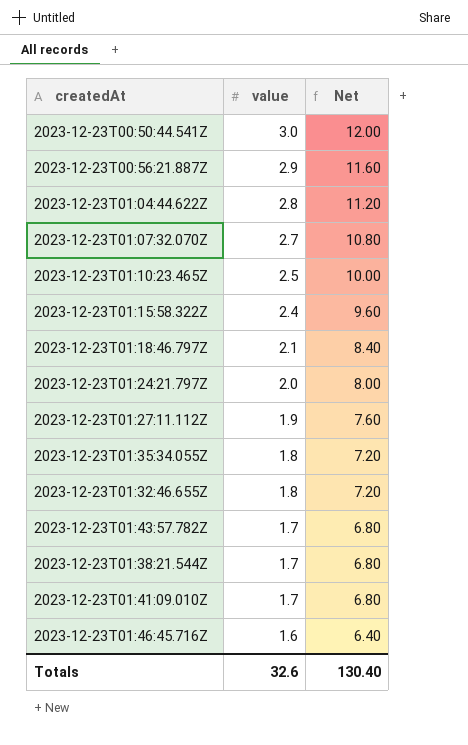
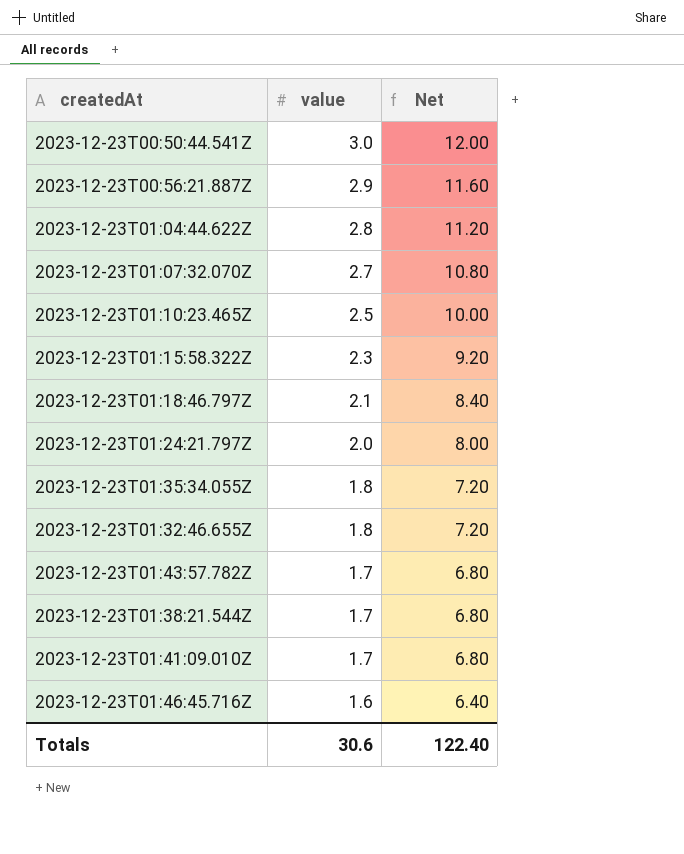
row 2023-12-23T01:27:11.112Z: 1.9 | 7.60 -> none
2023-12-23T01:15:58.322Z | value: 2.4 -> 2.3
2023-12-23T01:15:58.322Z | Net: 9.60 -> 9.20
Totals | value: 32.6 -> 30.6
Totals | Net: 130.40 -> 122.40

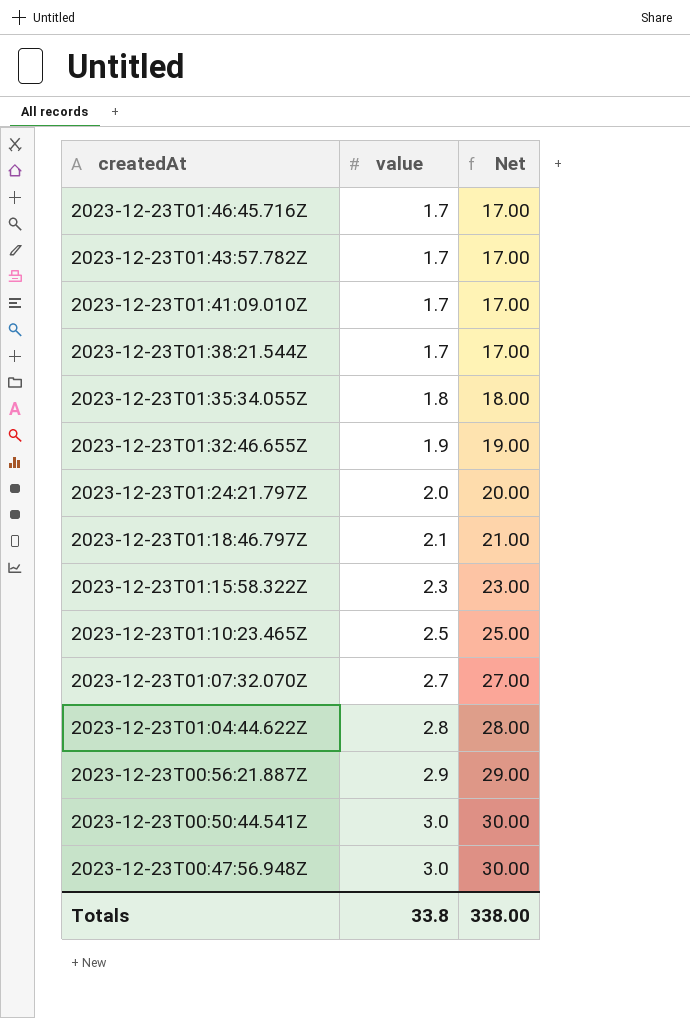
row order: value descending -> createdAt descending
column Net | formula: [value] * 4 -> [value] * 10
2023-12-23T01:46:45.716Z | value: 1.6 -> 1.7
2023-12-23T01:32:46.655Z | value: 1.8 -> 1.9
row 2023-12-23T00:47:56.948Z: none -> 3.0 | 30.00
Totals | value: 30.6 -> 33.8
Totals | Net: 122.40 -> 338.00

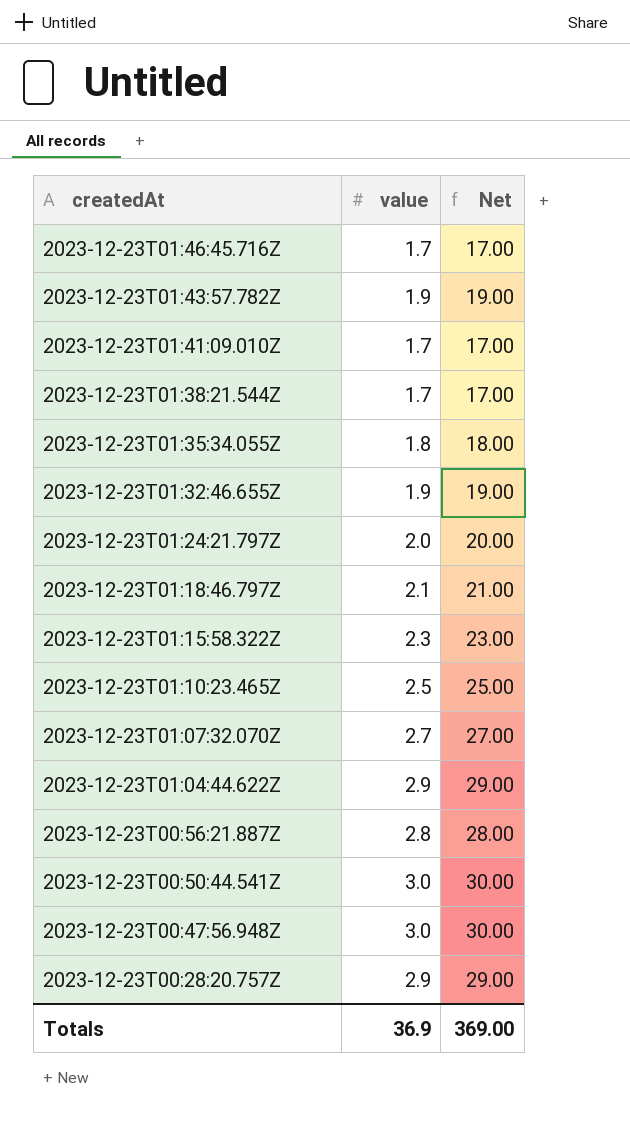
2023-12-23T01:43:57.782Z | value: 1.7 -> 1.9
2023-12-23T01:43:57.782Z | Net: 17.00 -> 19.00
2023-12-23T01:04:44.622Z | value: 2.8 -> 2.9
2023-12-23T01:04:44.622Z | Net: 28.00 -> 29.00
2023-12-23T00:56:21.887Z | value: 2.9 -> 2.8
2023-12-23T00:56:21.887Z | Net: 29.00 -> 28.00
row 2023-12-23T00:28:20.757Z: none -> 2.9 | 29.00
Totals | value: 33.8 -> 36.9
Totals | Net: 338.00 -> 369.00

